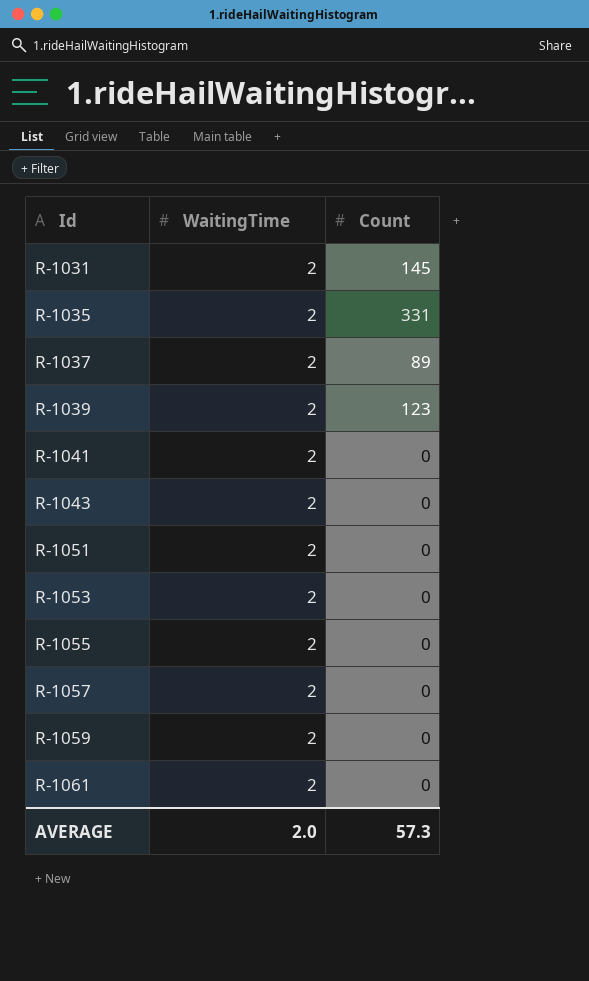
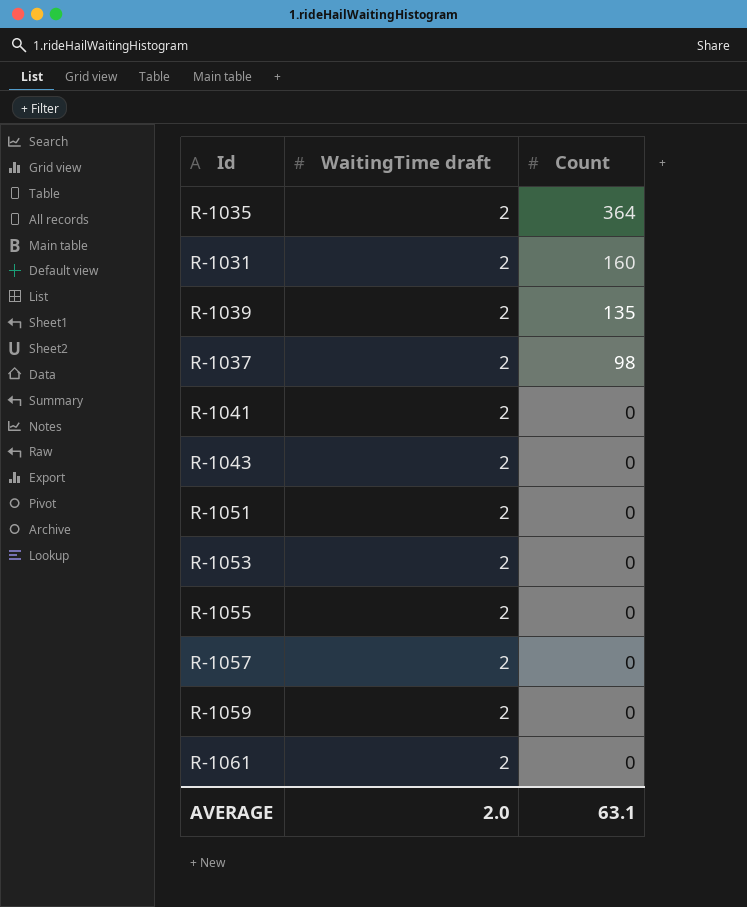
row order: Id ascending -> Count descending
column name: WaitingTime -> WaitingTime draft
R-1035 | Count: 331 -> 364
R-1031 | Count: 145 -> 160
R-1039 | Count: 123 -> 135
R-1037 | Count: 89 -> 98
AVERAGE | Count: 57.3 -> 63.1

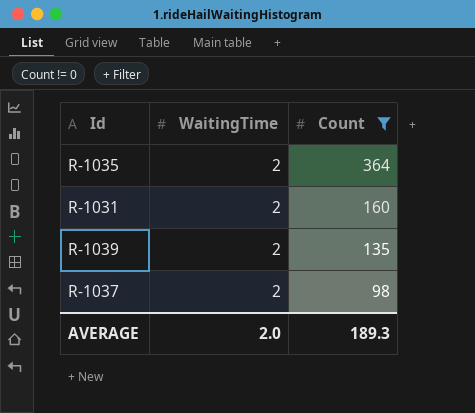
filter: none -> Count != 0
column name: WaitingTime draft -> WaitingTime
AVERAGE | Count: 63.1 -> 189.3

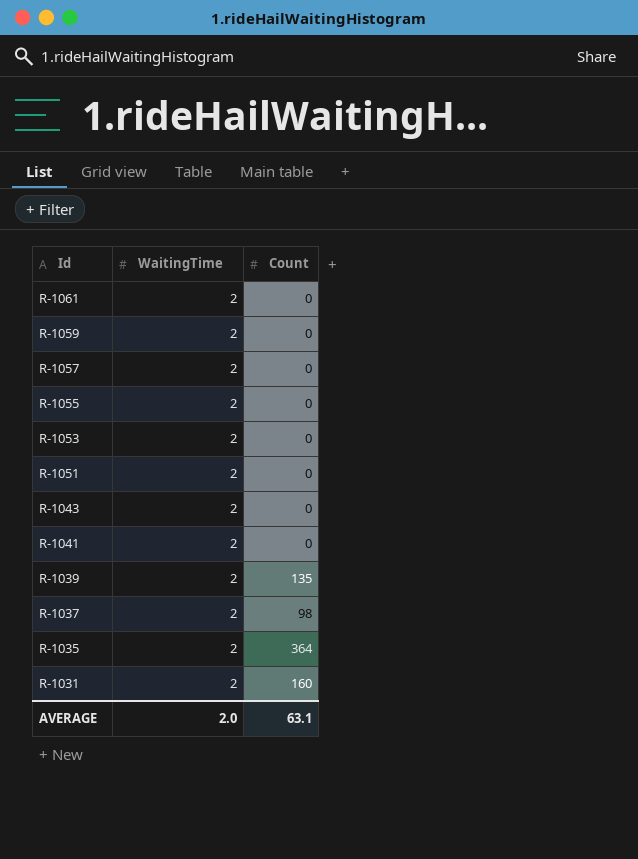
filter: Count != 0 -> none
row order: Count descending -> Id descending
AVERAGE | Count: 189.3 -> 63.1

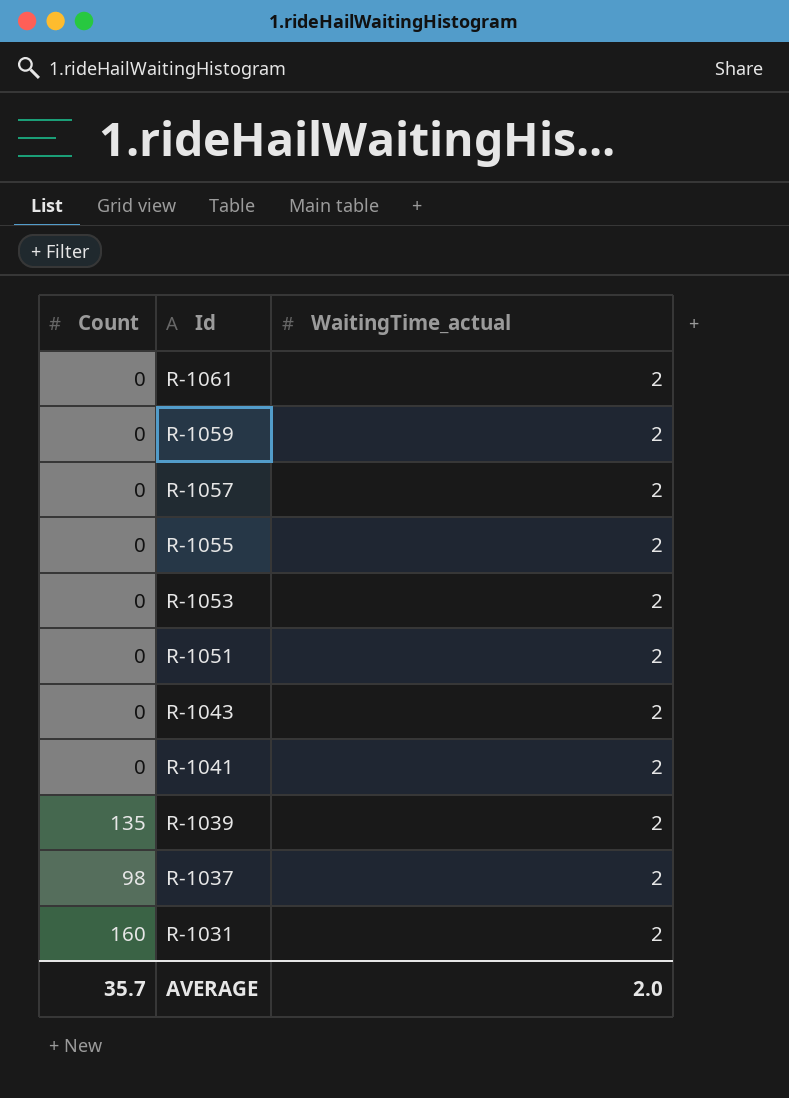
column Count | position: 3 -> 1
column name: WaitingTime -> WaitingTime_actual
row R-1035: 2 | 364 -> none
AVERAGE | Count: 63.1 -> 35.7

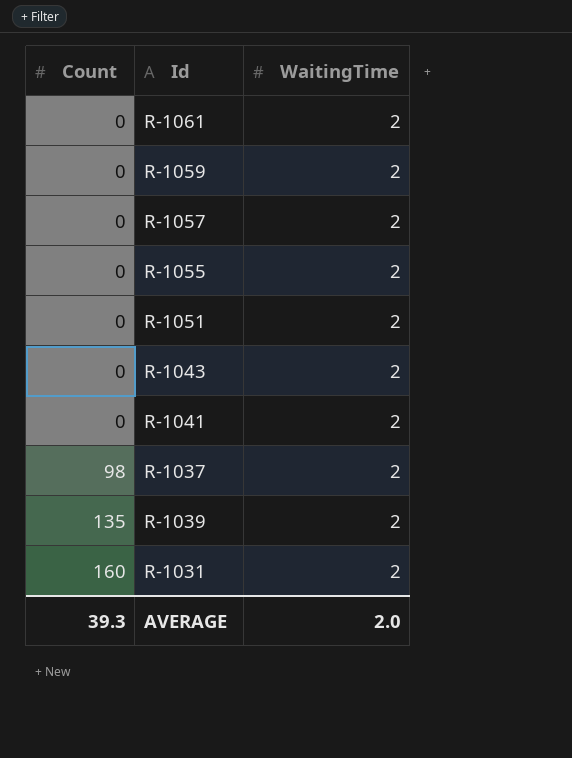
row order: Id descending -> Count ascending
column name: WaitingTime_actual -> WaitingTime
row R-1053: 0 | 2 -> none
AVERAGE | Count: 35.7 -> 39.3

